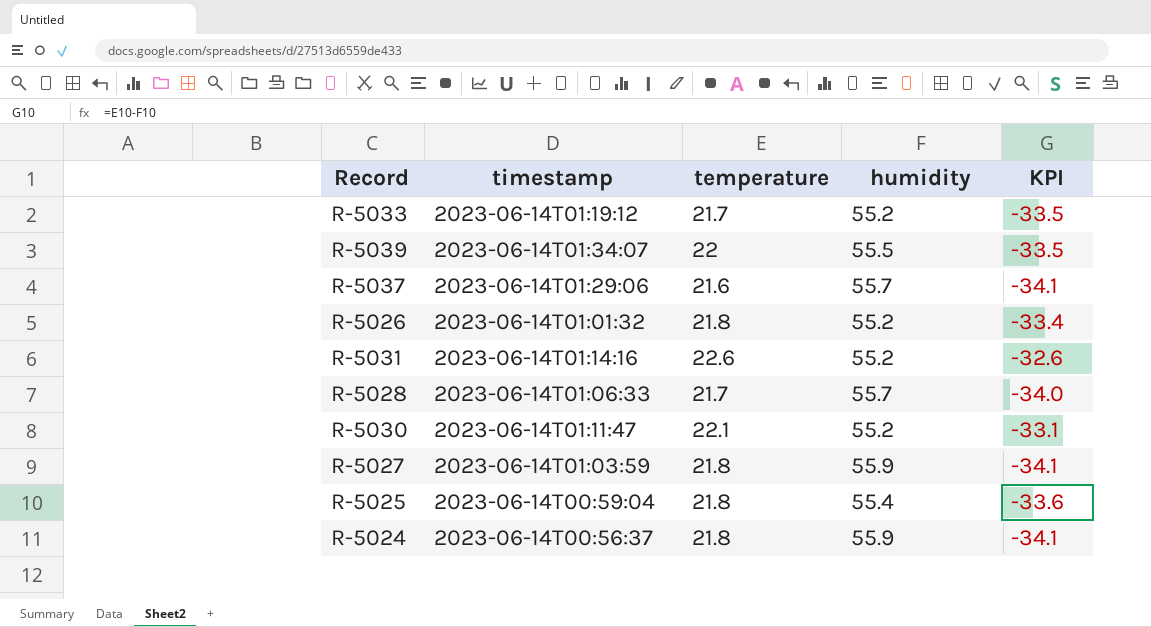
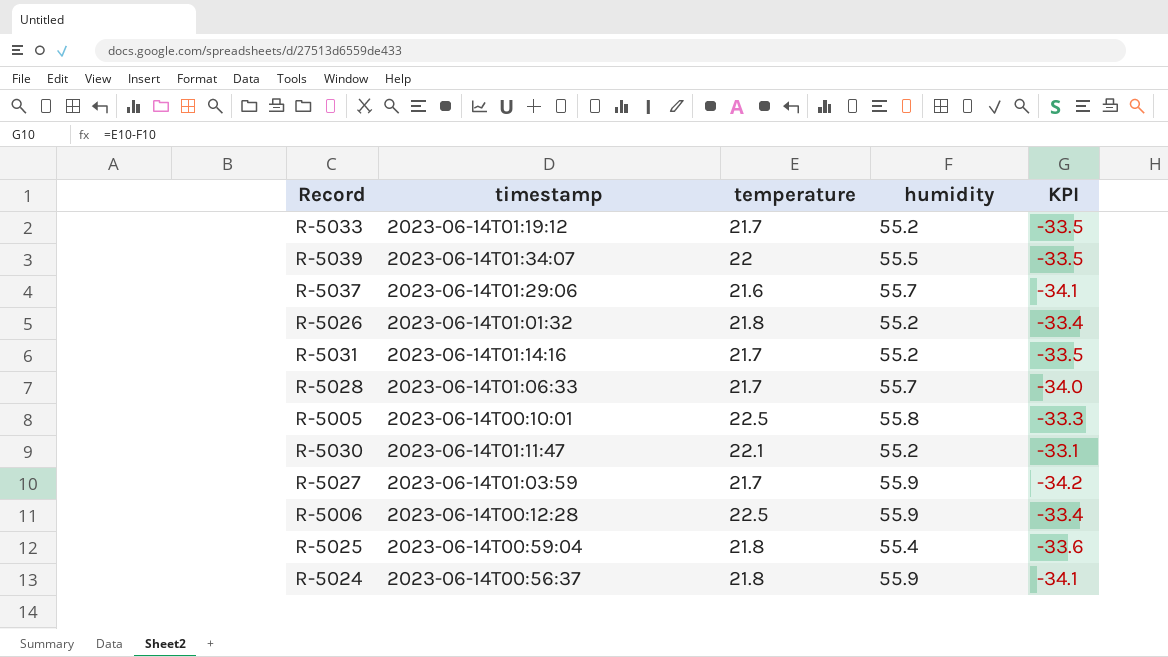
R-5031 | temperature: 22.6 -> 21.7
R-5031 | KPI: -32.6 -> -33.5
row R-5005: none -> 2023-06-14T00:10:01 | 22.5 | 55.8 | -33.3
R-5027 | temperature: 21.8 -> 21.7
R-5027 | KPI: -34.1 -> -34.2
row R-5006: none -> 2023-06-14T00:12:28 | 22.5 | 55.9 | -33.4

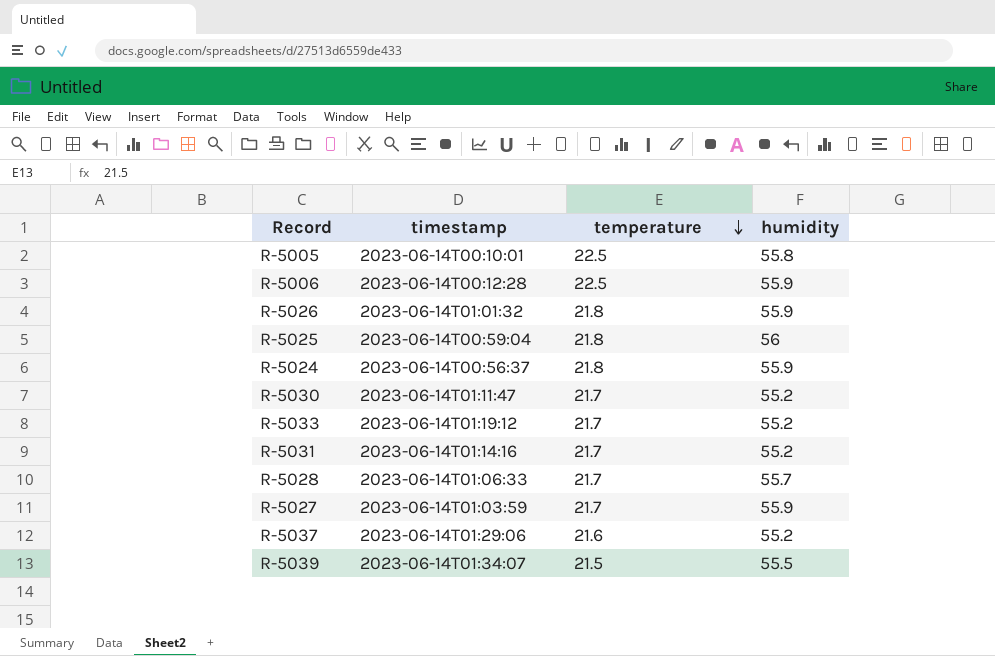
row order: none -> temperature descending
column KPI | formula: [temperature] - [humidity] -> none
R-5026 | humidity: 55.2 -> 55.9
R-5025 | humidity: 55.4 -> 56
R-5030 | temperature: 22.1 -> 21.7
R-5037 | humidity: 55.7 -> 55.2
R-5039 | temperature: 22 -> 21.5

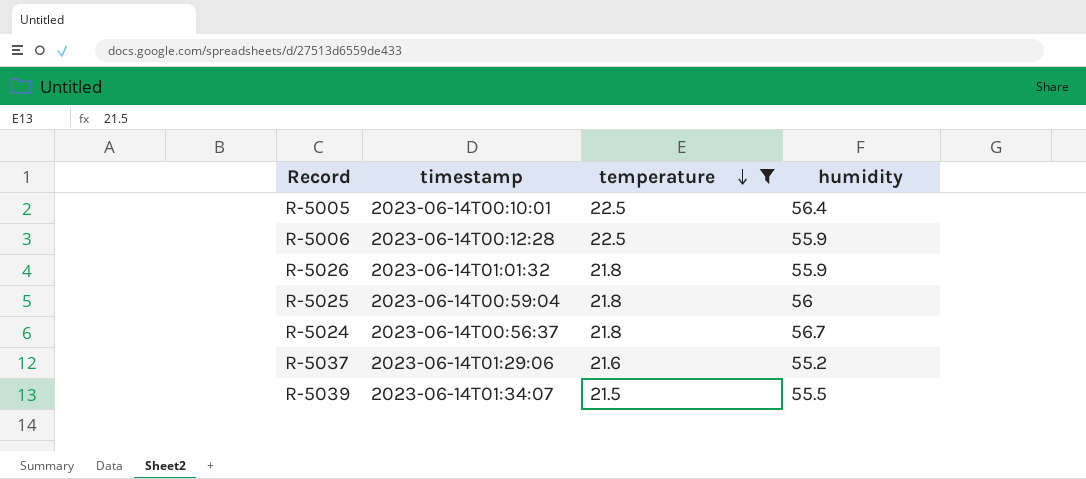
filter: none -> temperature != 21.7
R-5005 | humidity: 55.8 -> 56.4
R-5024 | humidity: 55.9 -> 56.7

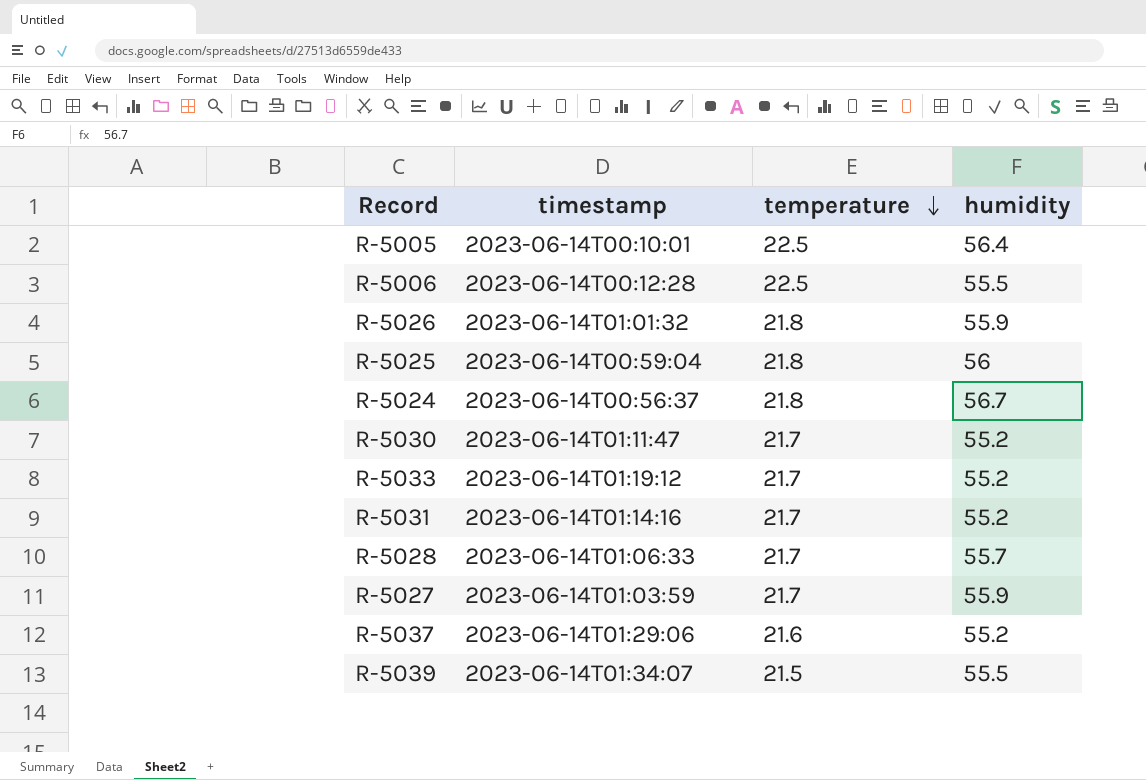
filter: temperature != 21.7 -> none
R-5006 | humidity: 55.9 -> 55.5

